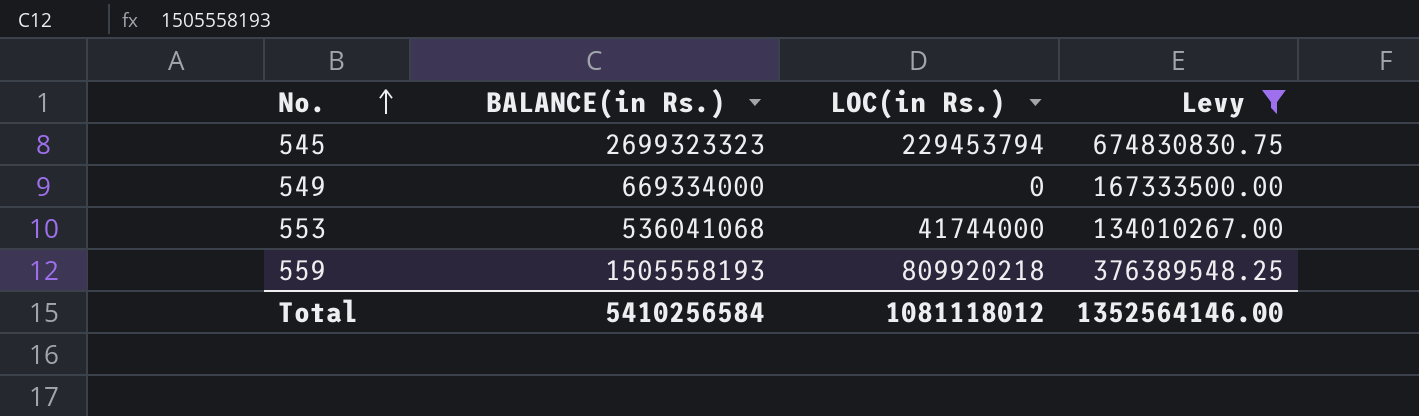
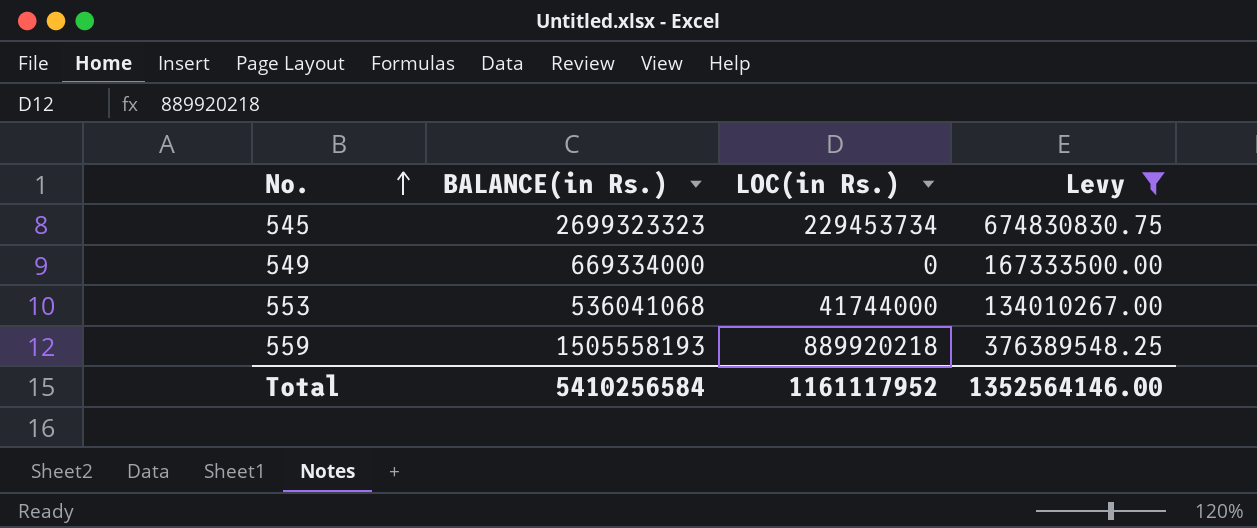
545 | LOC(in Rs.): 229453794 -> 229453734
559 | LOC(in Rs.): 809920218 -> 889920218
Total | LOC(in Rs.): 1081118012 -> 1161117952

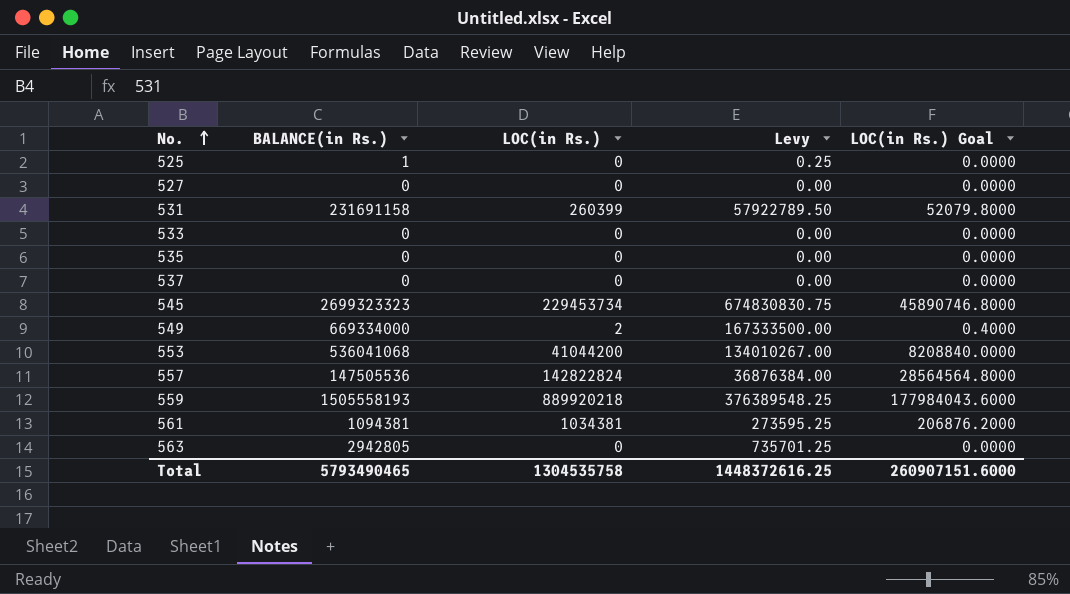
filter: Levy >= 134010267.00 -> none
column LOC(in Rs.) Goal | formula: none -> [LOC(in Rs.)] * 0.2
549 | LOC(in Rs.): 0 -> 2
553 | LOC(in Rs.): 41744000 -> 41044200
Total | BALANCE(in Rs.): 5410256584 -> 5793490465
Total | LOC(in Rs.): 1161117952 -> 1304535758
Total | Levy: 1352564146.00 -> 1448372616.25

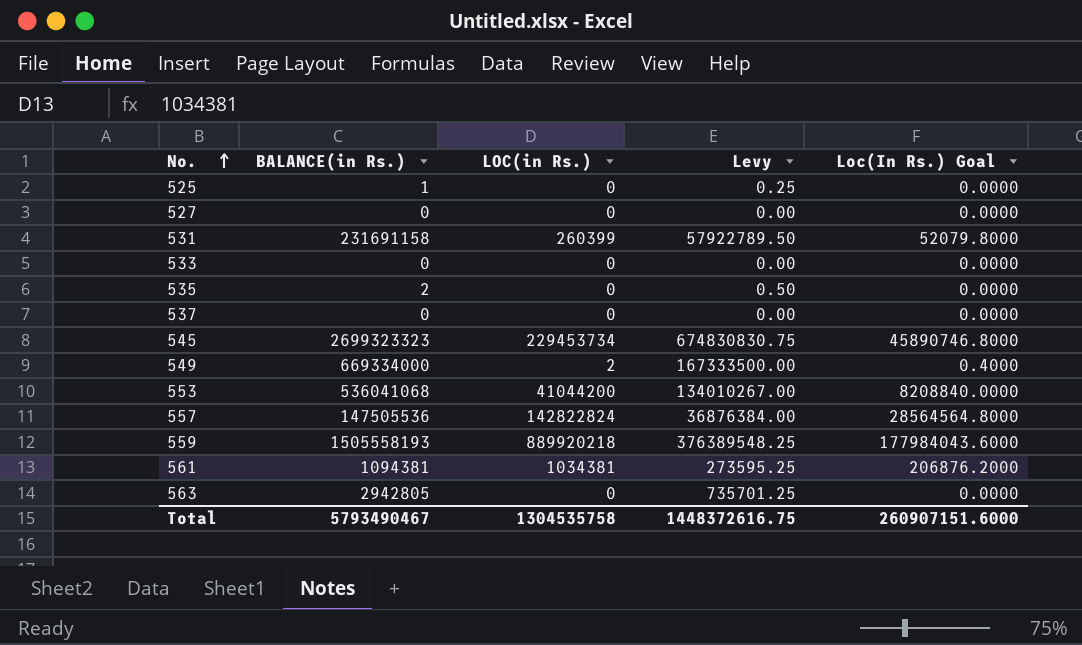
column name: LOC(in Rs.) Goal -> Loc(In Rs.) Goal
535 | BALANCE(in Rs.): 0 -> 2
535 | Levy: 0.00 -> 0.50
Total | BALANCE(in Rs.): 5793490465 -> 5793490467
Total | Levy: 1448372616.25 -> 1448372616.75

